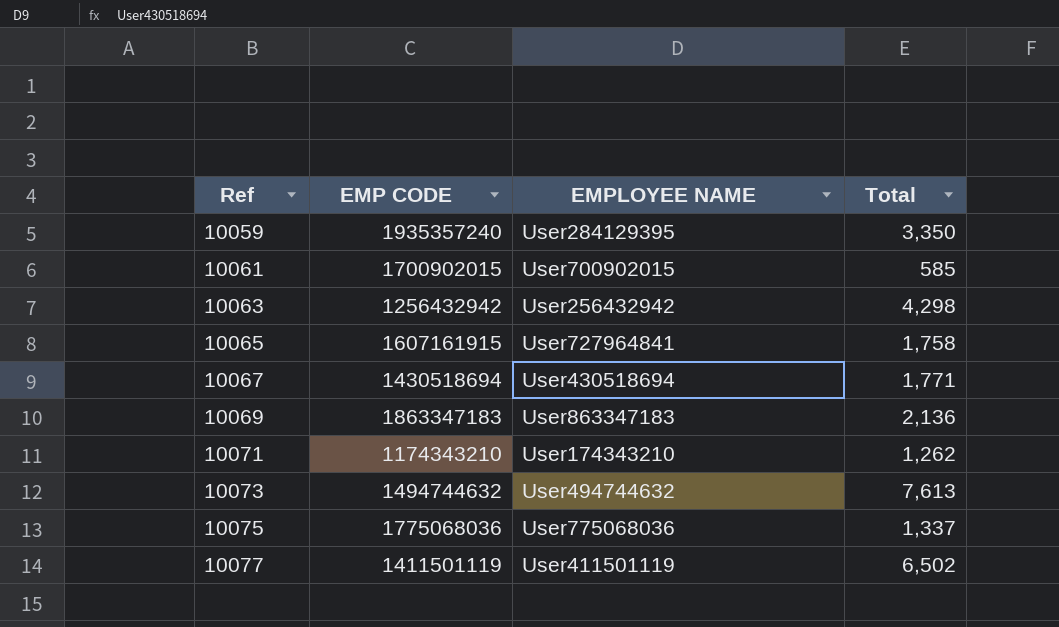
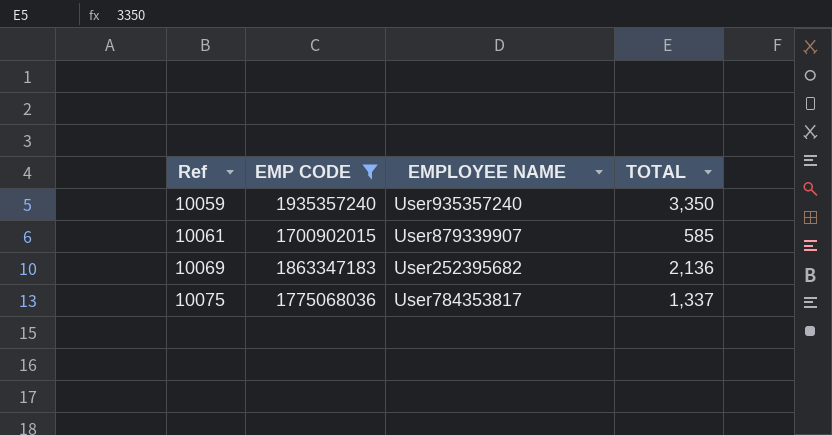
filter: none -> EMP CODE >= 1700902015
column name: Total -> TOTAL
10059 | EMPLOYEE NAME: User284129395 -> User935357240
10061 | EMPLOYEE NAME: User700902015 -> User879339907
10069 | EMPLOYEE NAME: User863347183 -> User252395682
10075 | EMPLOYEE NAME: User775068036 -> User784353817

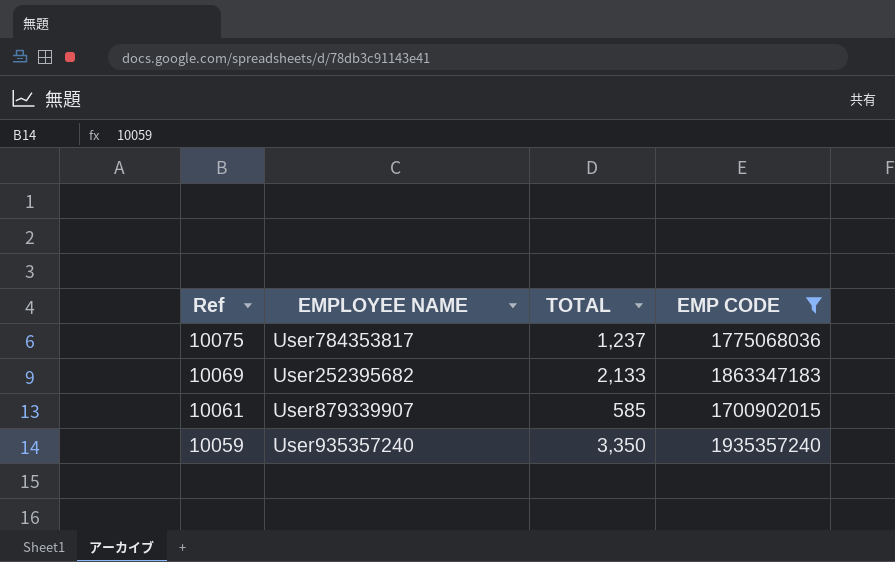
row order: Ref ascending -> Ref descending
column EMP CODE | position: 2 -> 4
10075 | TOTAL: 1,337 -> 1,237
10069 | TOTAL: 2,136 -> 2,133

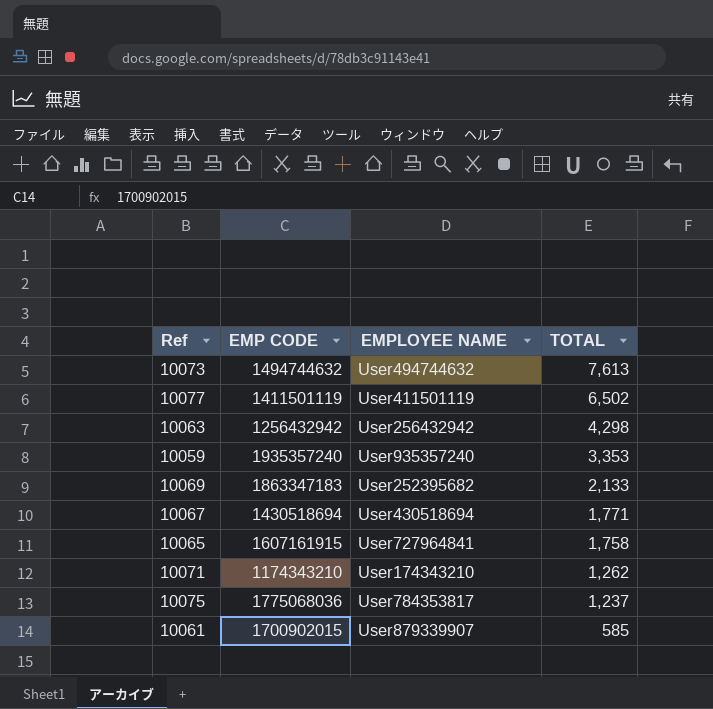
filter: EMP CODE >= 1700902015 -> none
row order: Ref descending -> TOTAL descending
column EMP CODE | position: 4 -> 2
10059 | TOTAL: 3,350 -> 3,353

